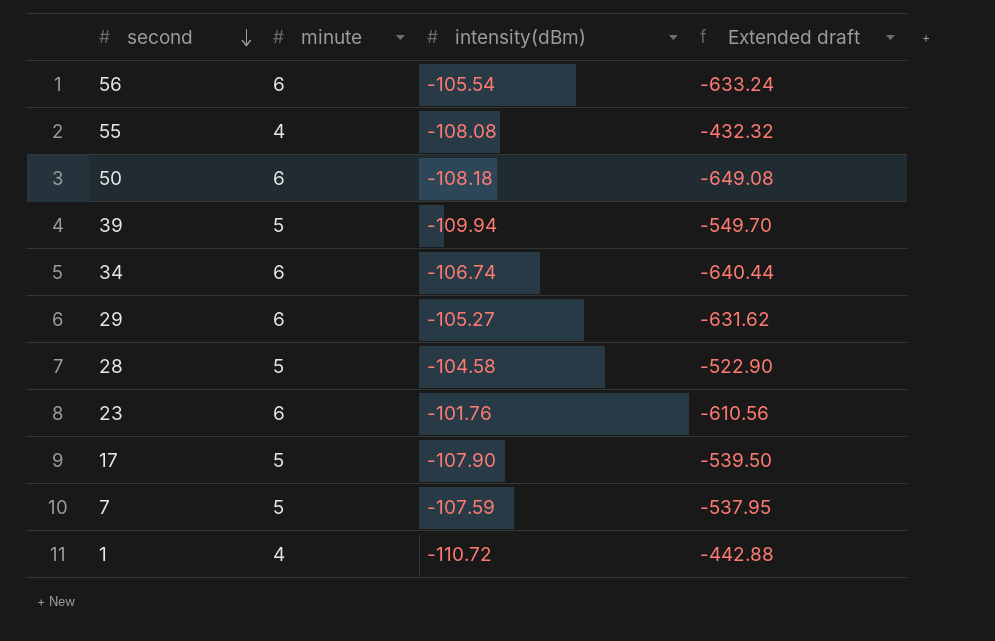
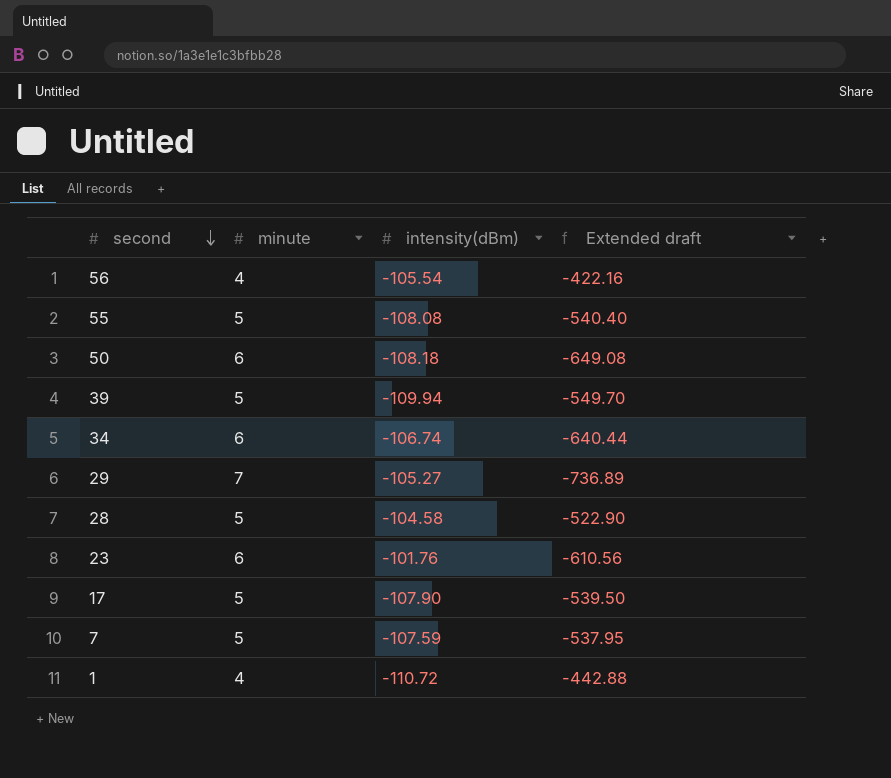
56 | minute: 6 -> 4
56 | Extended draft: -633.24 -> -422.16
55 | minute: 4 -> 5
55 | Extended draft: -432.32 -> -540.40
29 | minute: 6 -> 7
29 | Extended draft: -631.62 -> -736.89

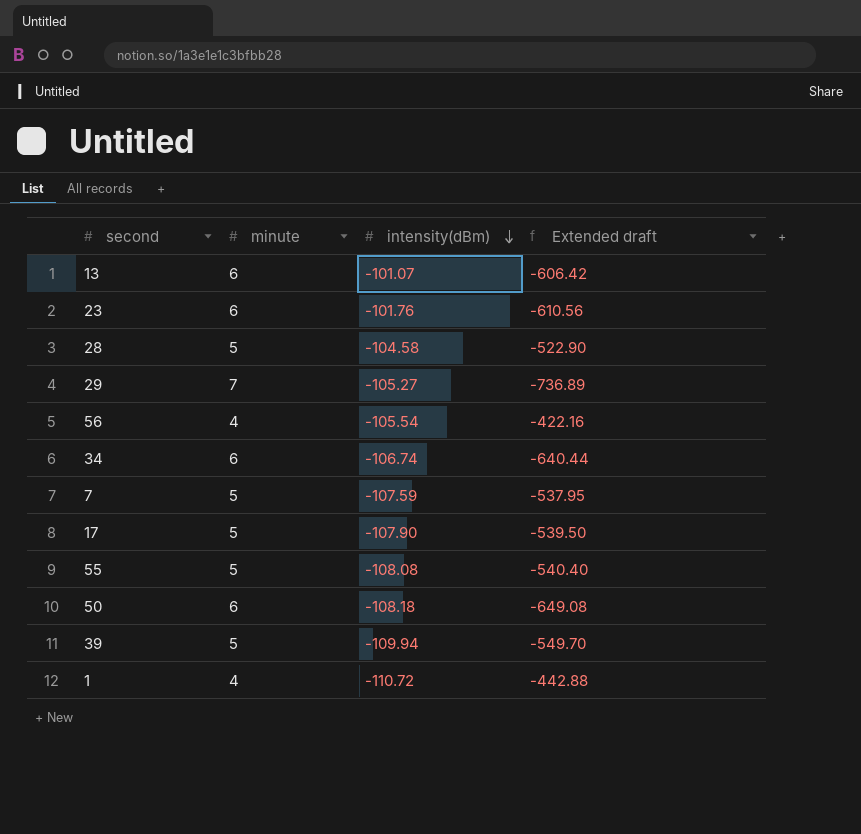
row order: second descending -> intensity(dBm) descending
row 13: none -> 6 | -101.07 | -606.42

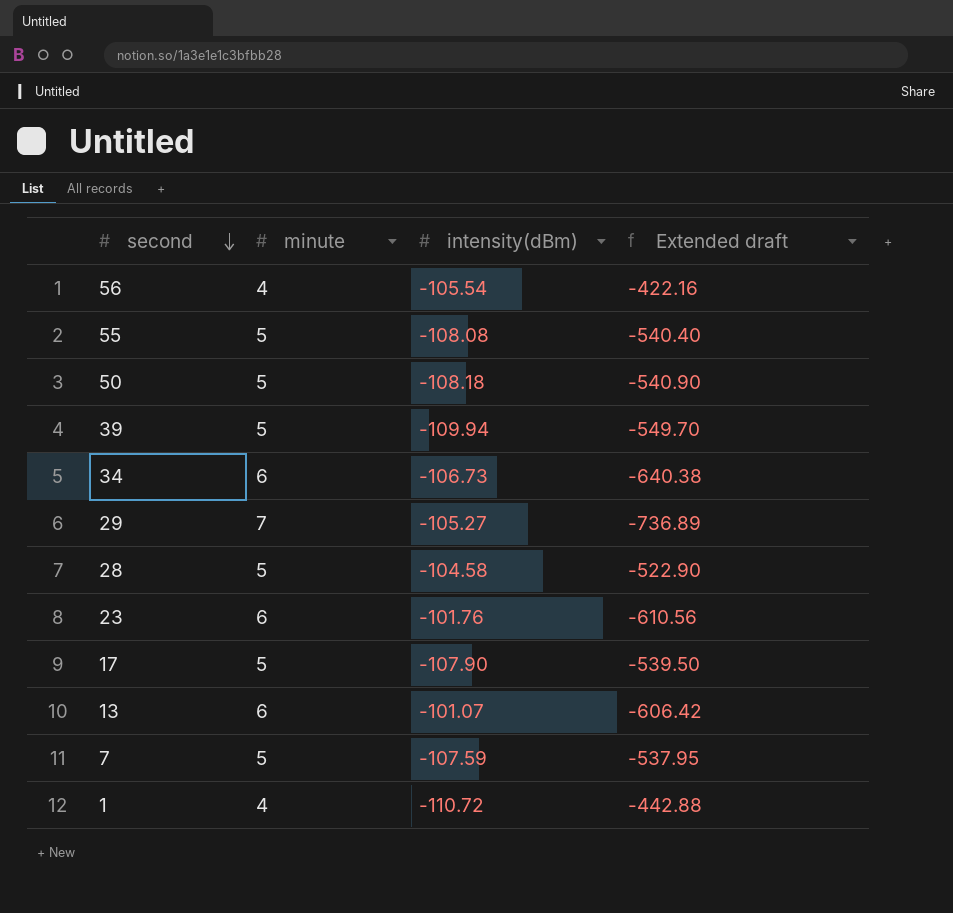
row order: intensity(dBm) descending -> second descending
50 | minute: 6 -> 5
50 | Extended draft: -649.08 -> -540.90
34 | intensity(dBm): -106.74 -> -106.73
34 | Extended draft: -640.44 -> -640.38

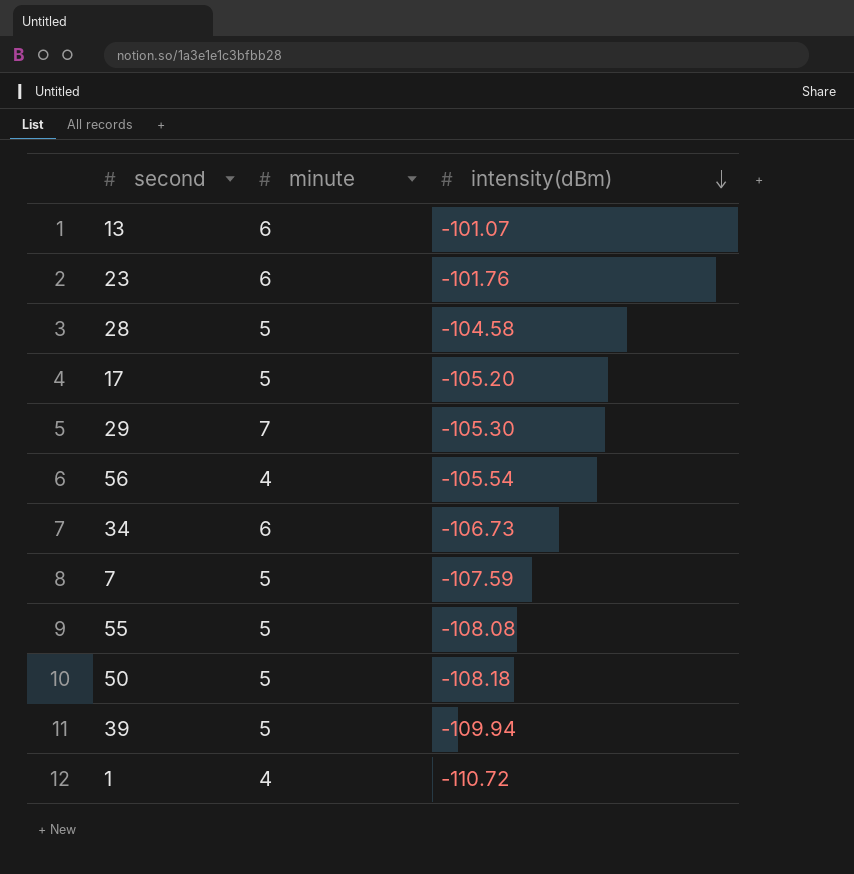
row order: second descending -> intensity(dBm) descending
column Extended draft | formula: [minute] * [intensity(dBm)] -> none
17 | intensity(dBm): -107.90 -> -105.20
29 | intensity(dBm): -105.27 -> -105.30

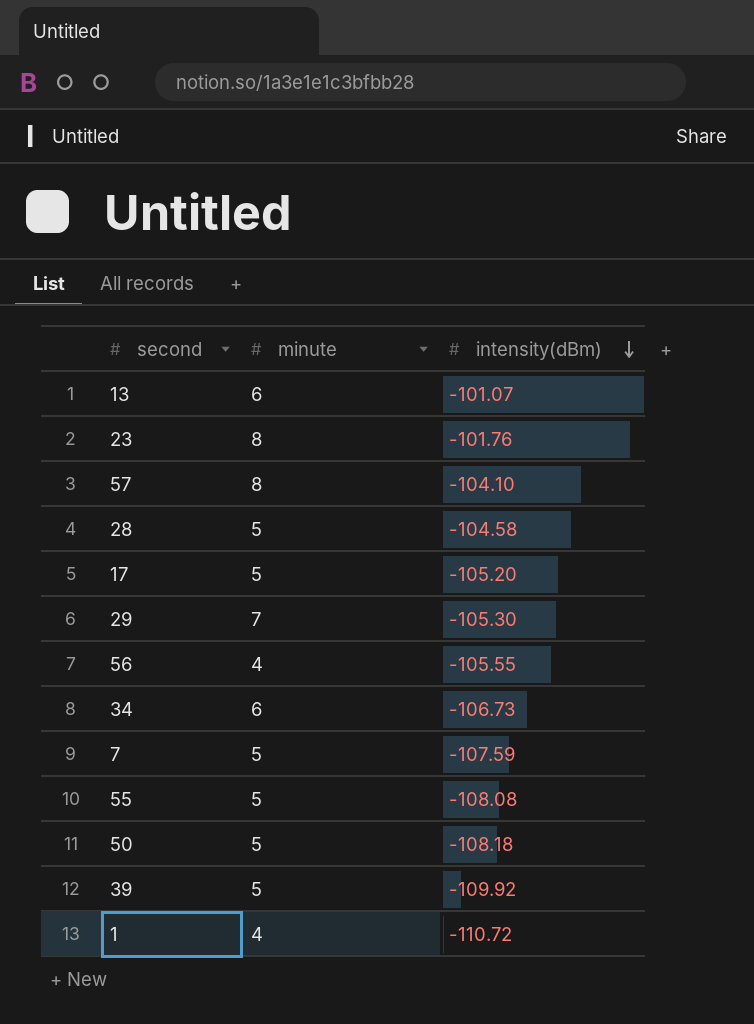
23 | minute: 6 -> 8
row 57: none -> 8 | -104.10
56 | intensity(dBm): -105.54 -> -105.55
39 | intensity(dBm): -109.94 -> -109.92

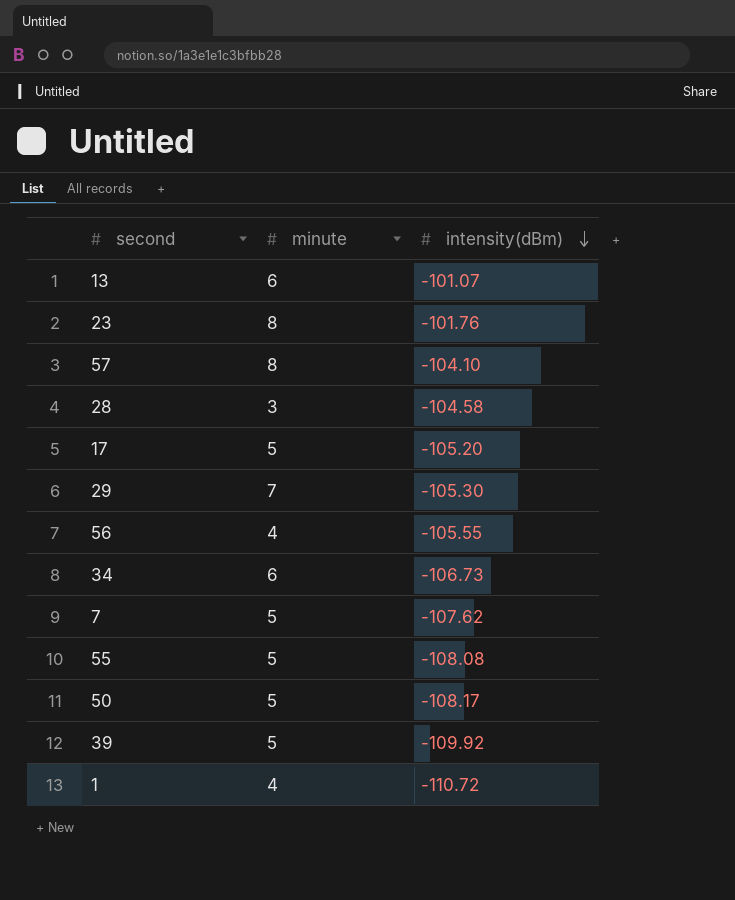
28 | minute: 5 -> 3
7 | intensity(dBm): -107.59 -> -107.62
50 | intensity(dBm): -108.18 -> -108.17

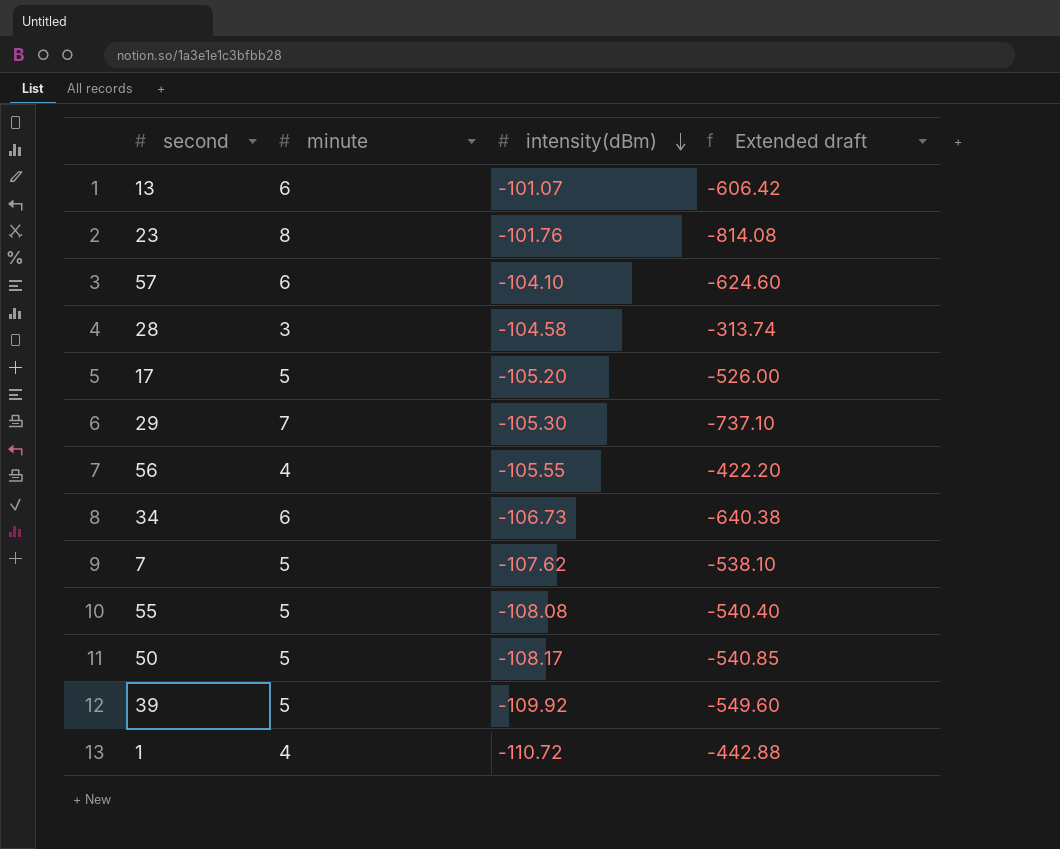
column Extended draft | formula: none -> [minute] * [intensity(dBm)]
57 | minute: 8 -> 6

